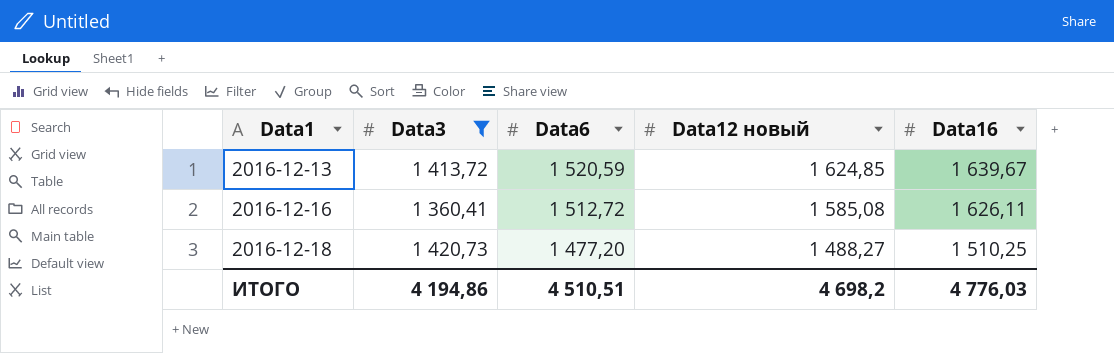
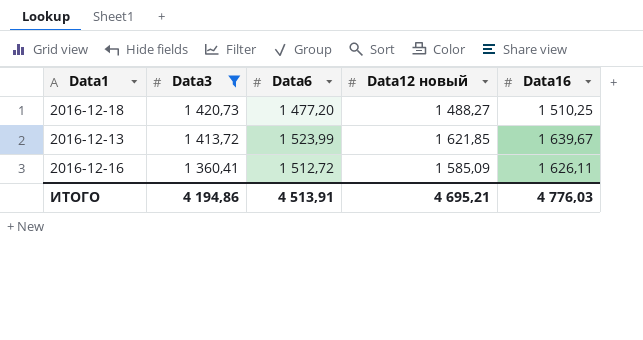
row order: Data1 ascending -> Data3 descending
2016-12-13 | Data6: 1 520,59 -> 1 523,99
2016-12-13 | Data12 новый: 1 624,85 -> 1 621,85
2016-12-16 | Data12 новый: 1 585,08 -> 1 585,09
ИТОГО | Data6: 4 510,51 -> 4 513,91
ИТОГО | Data12 новый: 4 698,2 -> 4 695,21

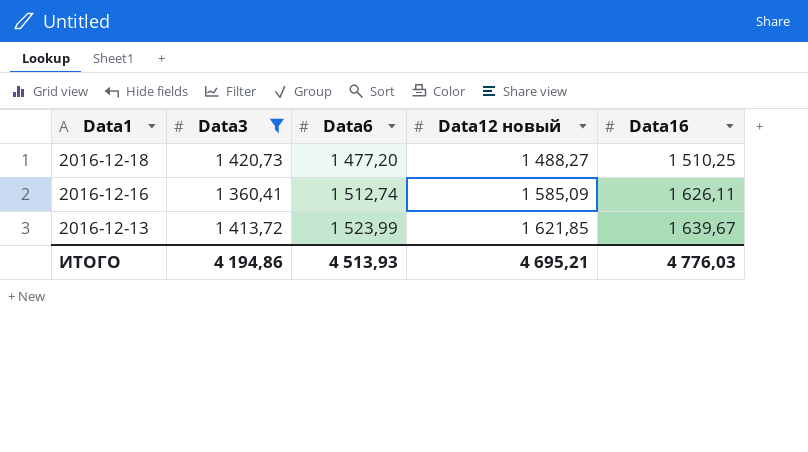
row order: Data3 descending -> Data1 descending
2016-12-16 | Data6: 1 512,72 -> 1 512,74
ИТОГО | Data6: 4 513,91 -> 4 513,93

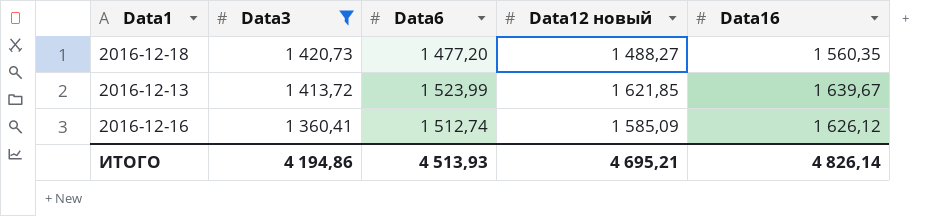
row order: Data1 descending -> Data3 descending
2016-12-18 | Data16: 1 510,25 -> 1 560,35
2016-12-16 | Data16: 1 626,11 -> 1 626,12
ИТОГО | Data16: 4 776,03 -> 4 826,14

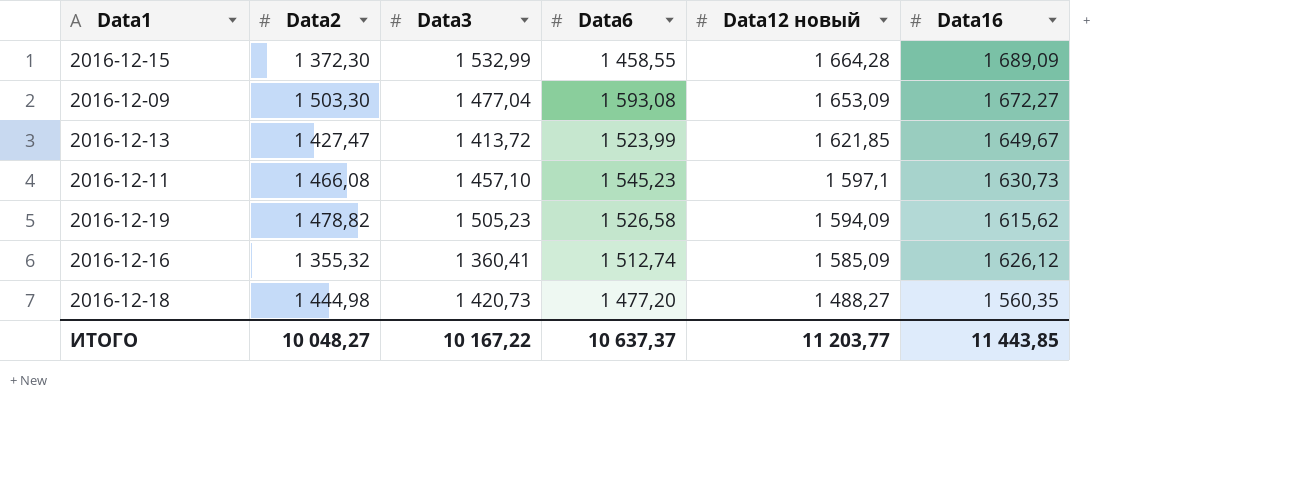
filter: Data3 <= 1 420,73 -> none
row order: Data3 descending -> Data12 новый descending
column Data2 | position: none -> 2
2016-12-13 | Data16: 1 639,67 -> 1 649,67
ИТОГО | Data3: 4 194,86 -> 10 167,22
ИТОГО | Data6: 4 513,93 -> 10 637,37
ИТОГО | Data12 новый: 4 695,21 -> 11 203,77
ИТОГО | Data16: 4 826,14 -> 11 443,85

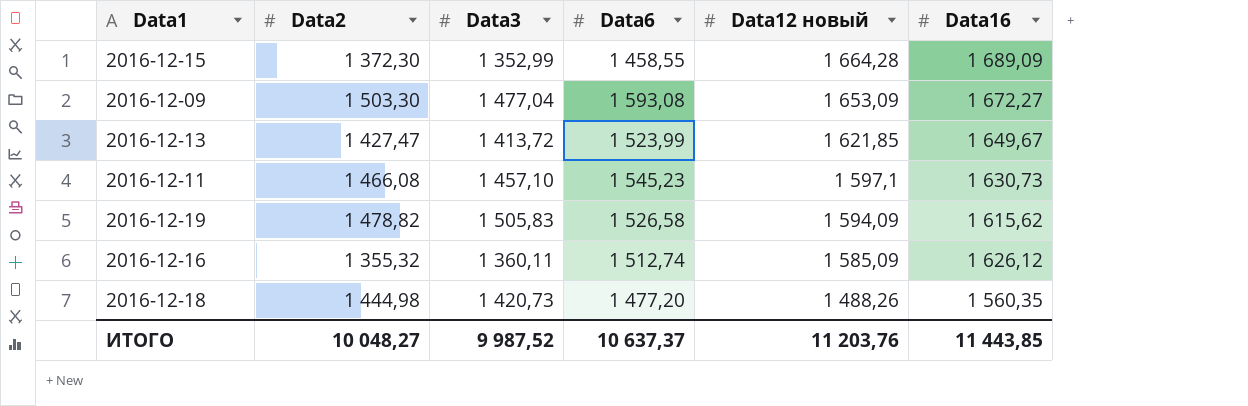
2016-12-15 | Data3: 1 532,99 -> 1 352,99
2016-12-19 | Data3: 1 505,23 -> 1 505,83
2016-12-16 | Data3: 1 360,41 -> 1 360,11
2016-12-18 | Data12 новый: 1 488,27 -> 1 488,26
ИТОГО | Data3: 10 167,22 -> 9 987,52
ИТОГО | Data12 новый: 11 203,77 -> 11 203,76

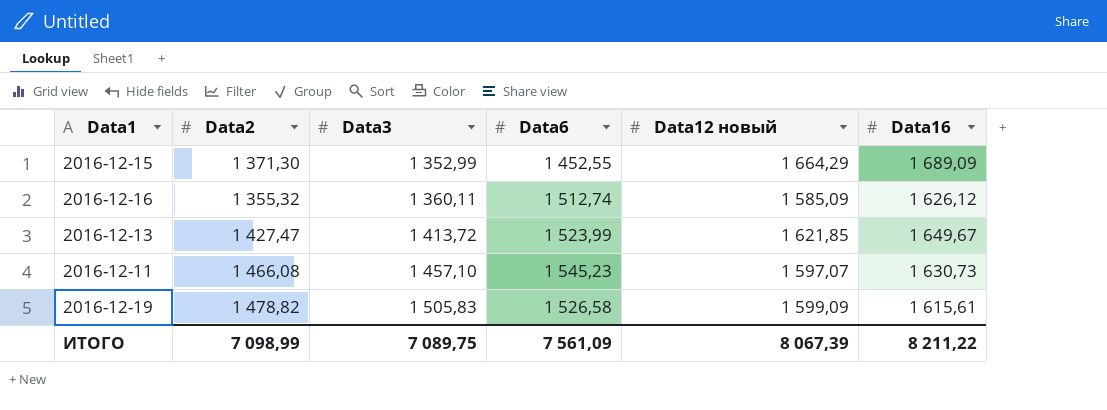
row order: Data12 новый descending -> Data3 ascending
row 2016-12-09: 1 503,30 | 1 477,04 | 1 593,08 | 1 653,09 | 1 672,27 -> none
row 2016-12-18: 1 444,98 | 1 420,73 | 1 477,20 | 1 488,26 | 1 560,35 -> none
2016-12-15 | Data2: 1 372,30 -> 1 371,30
2016-12-15 | Data6: 1 458,55 -> 1 452,55
2016-12-15 | Data12 новый: 1 664,28 -> 1 664,29
2016-12-11 | Data12 новый: 1 597,1 -> 1 597,07
2016-12-19 | Data12 новый: 1 594,09 -> 1 599,09
2016-12-19 | Data16: 1 615,62 -> 1 615,61
ИТОГО | Data2: 10 048,27 -> 7 098,99
ИТОГО | Data3: 9 987,52 -> 7 089,75
ИТОГО | Data6: 10 637,37 -> 7 561,09
ИТОГО | Data12 новый: 11 203,76 -> 8 067,39
ИТОГО | Data16: 11 443,85 -> 8 211,22

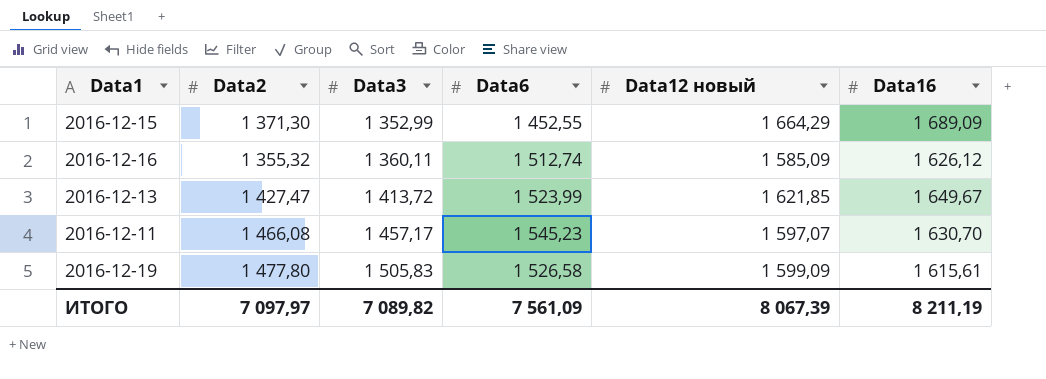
2016-12-11 | Data3: 1 457,10 -> 1 457,17
2016-12-11 | Data16: 1 630,73 -> 1 630,70
2016-12-19 | Data2: 1 478,82 -> 1 477,80
ИТОГО | Data2: 7 098,99 -> 7 097,97
ИТОГО | Data3: 7 089,75 -> 7 089,82
ИТОГО | Data16: 8 211,22 -> 8 211,19

